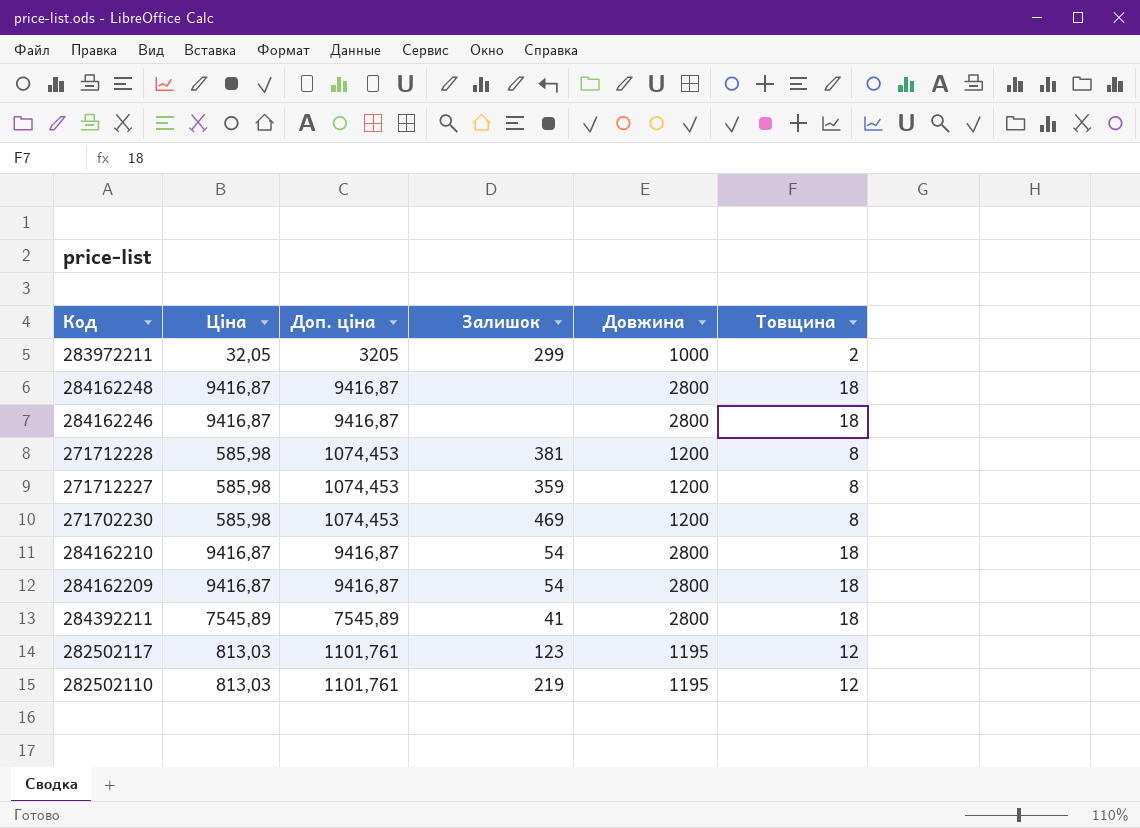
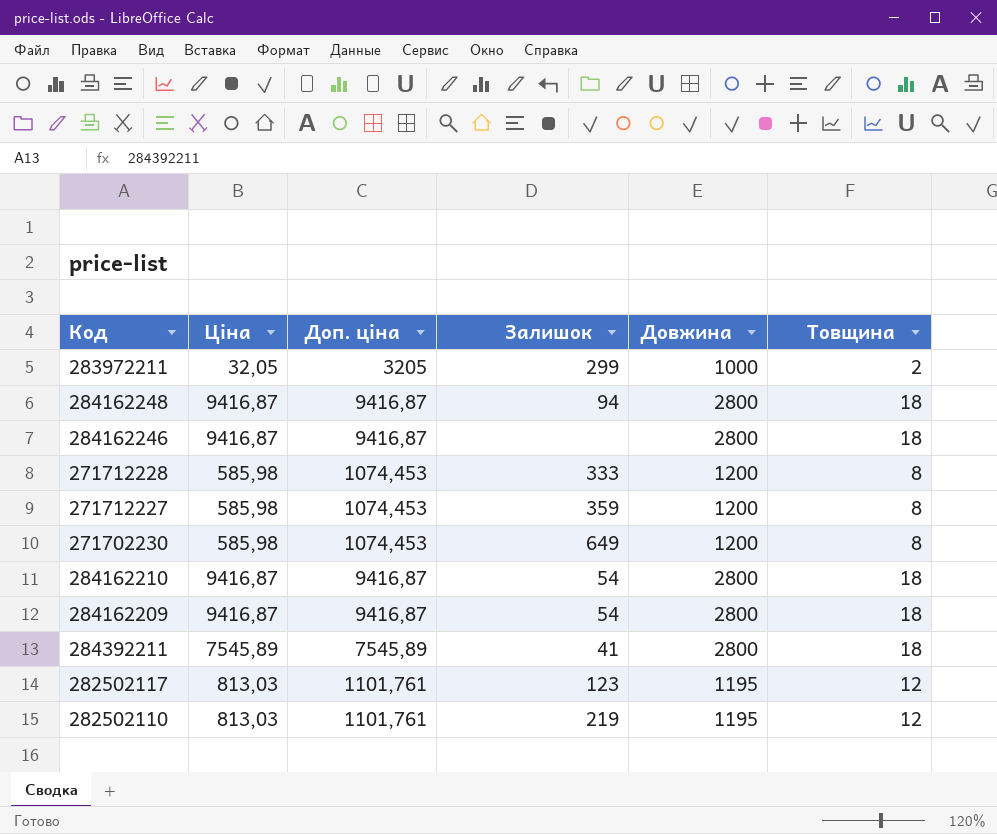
284162248 | Залишок: none -> 94
271712228 | Залишок: 381 -> 333
271702230 | Залишок: 469 -> 649

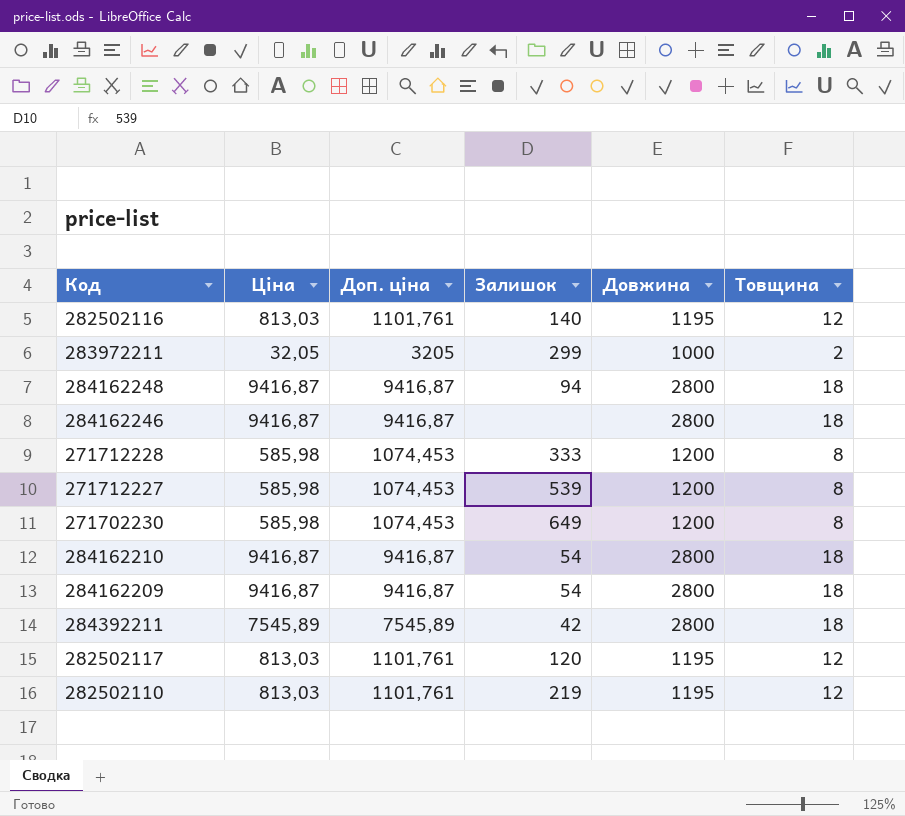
row 282502116: none -> 813,03 | 1101,761 | 140 | 1195 | 12
271712227 | Залишок: 359 -> 539
284392211 | Залишок: 41 -> 42
282502117 | Залишок: 123 -> 120

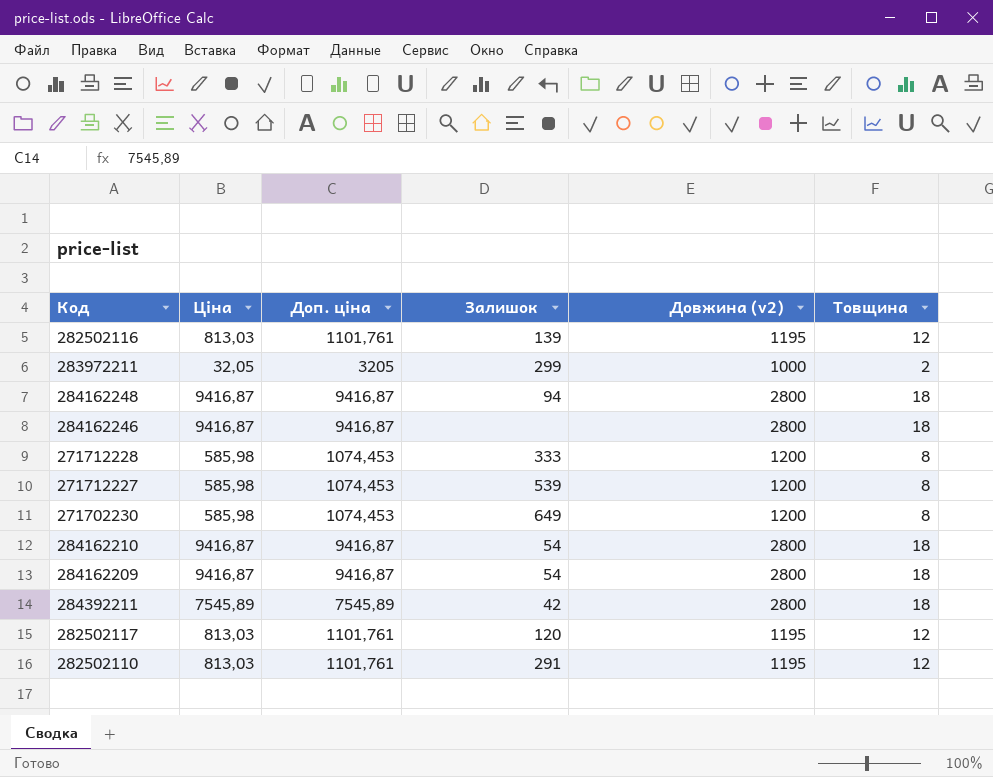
column name: Довжина -> Довжина (v2)
282502116 | Залишок: 140 -> 139
282502110 | Залишок: 219 -> 291

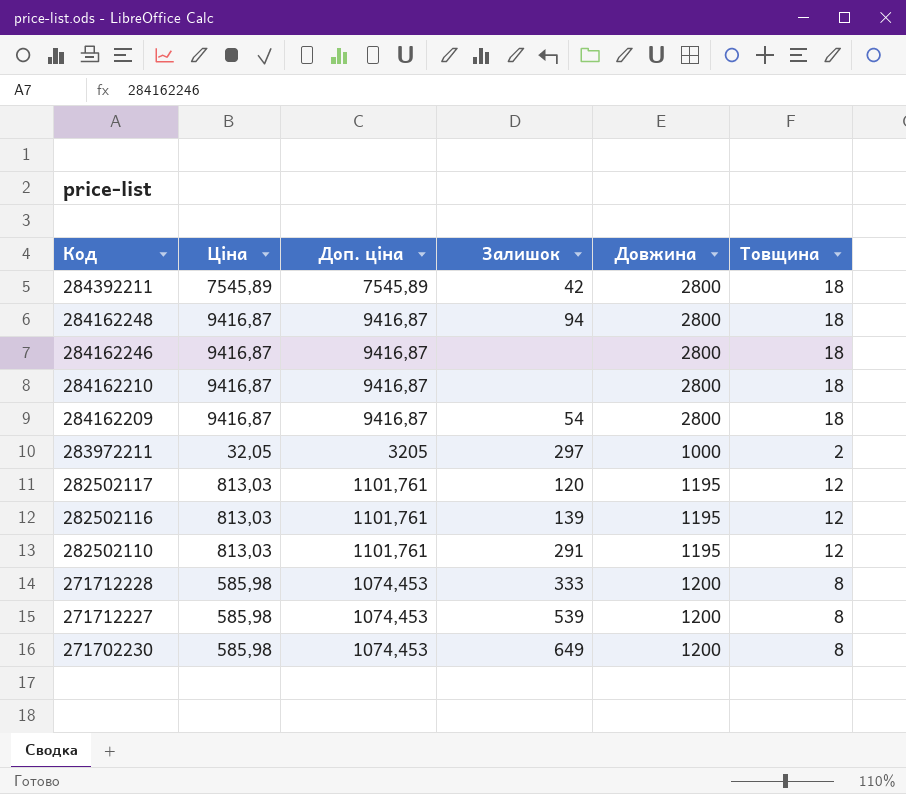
row order: none -> Код descending
column name: Довжина (v2) -> Довжина
284162210 | Залишок: 54 -> none
283972211 | Залишок: 299 -> 297

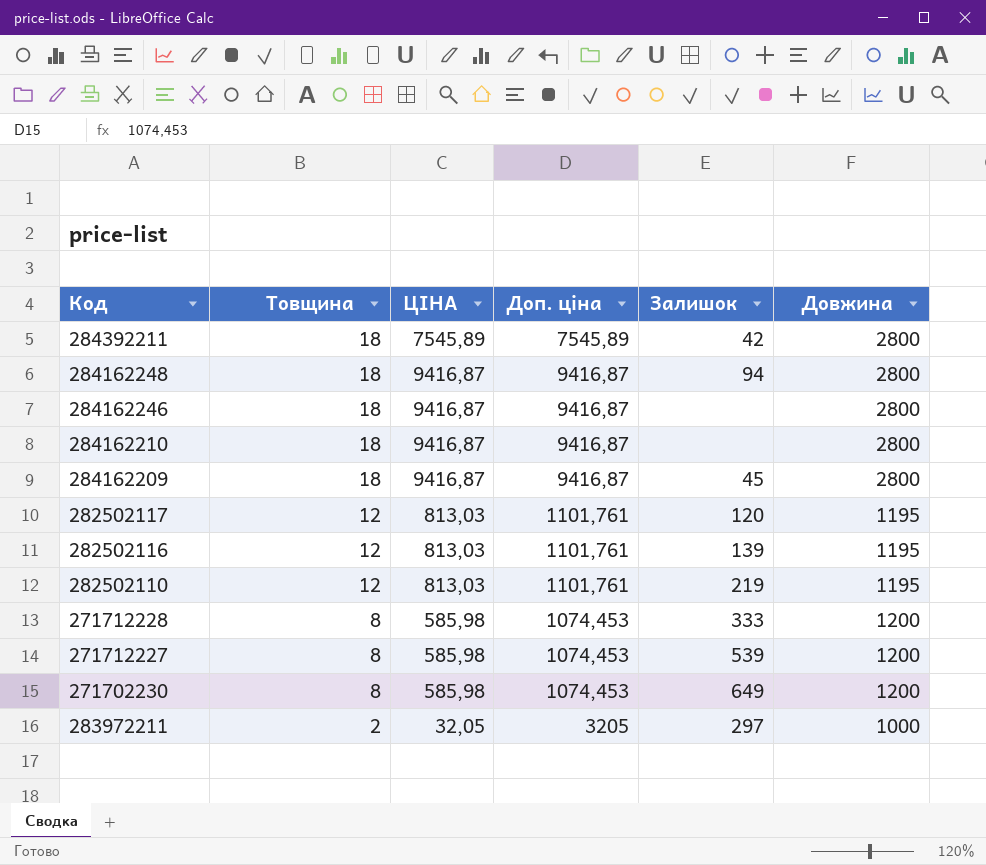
row order: Код descending -> Товщина descending
column Товщина | position: 6 -> 2
column name: Ціна -> ЦІНА
284162209 | Залишок: 54 -> 45
282502110 | Залишок: 291 -> 219

